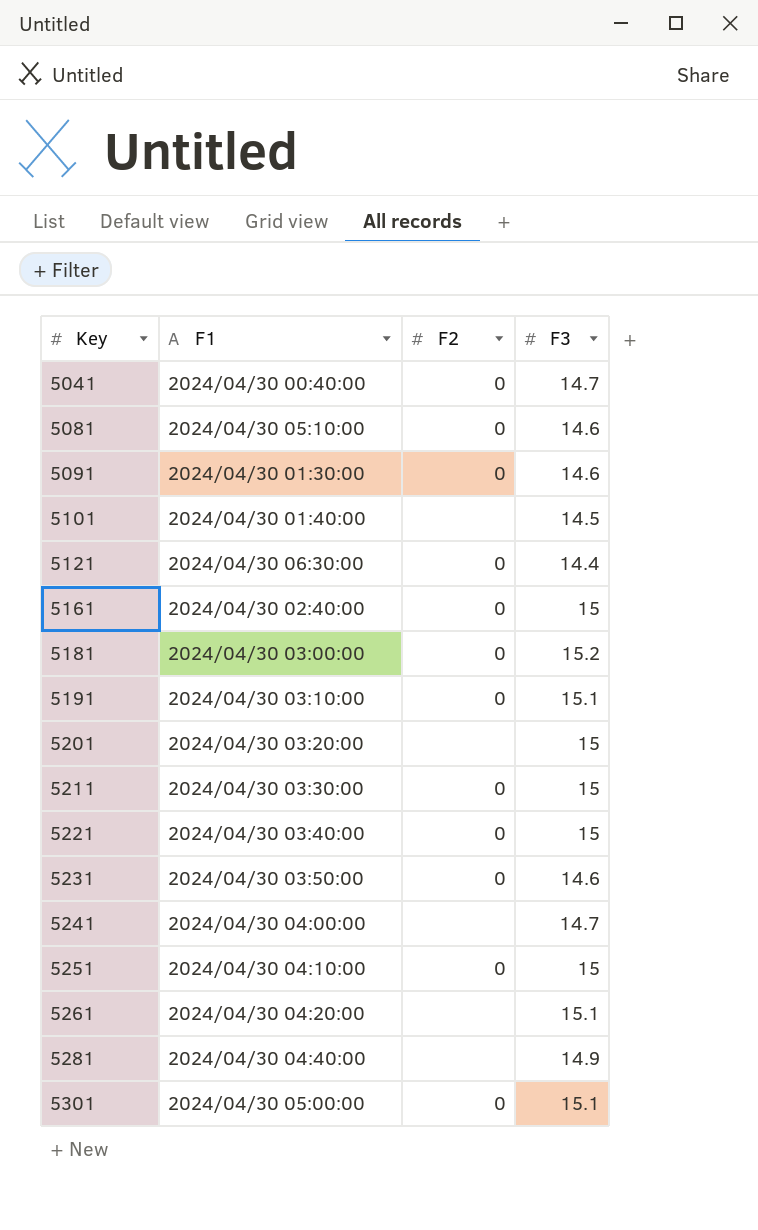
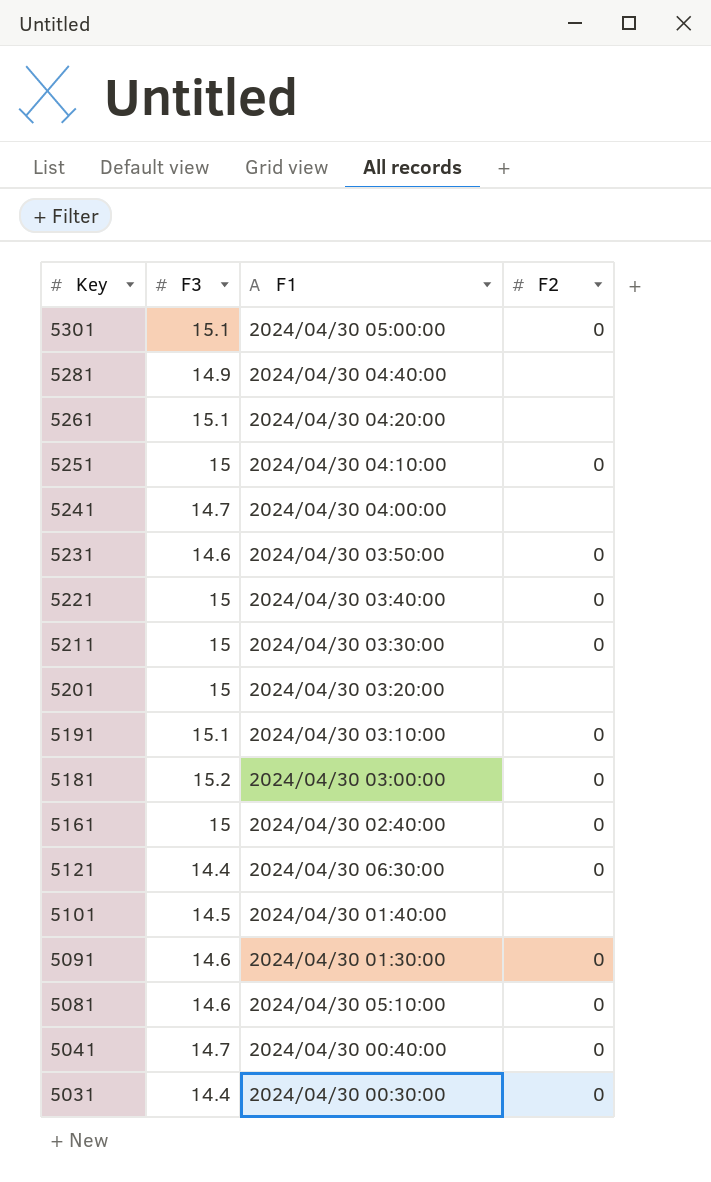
row order: Key ascending -> Key descending
column F3 | position: 4 -> 2
row 5031: none -> 14.4 | 2024/04/30 00:30:00 | 0

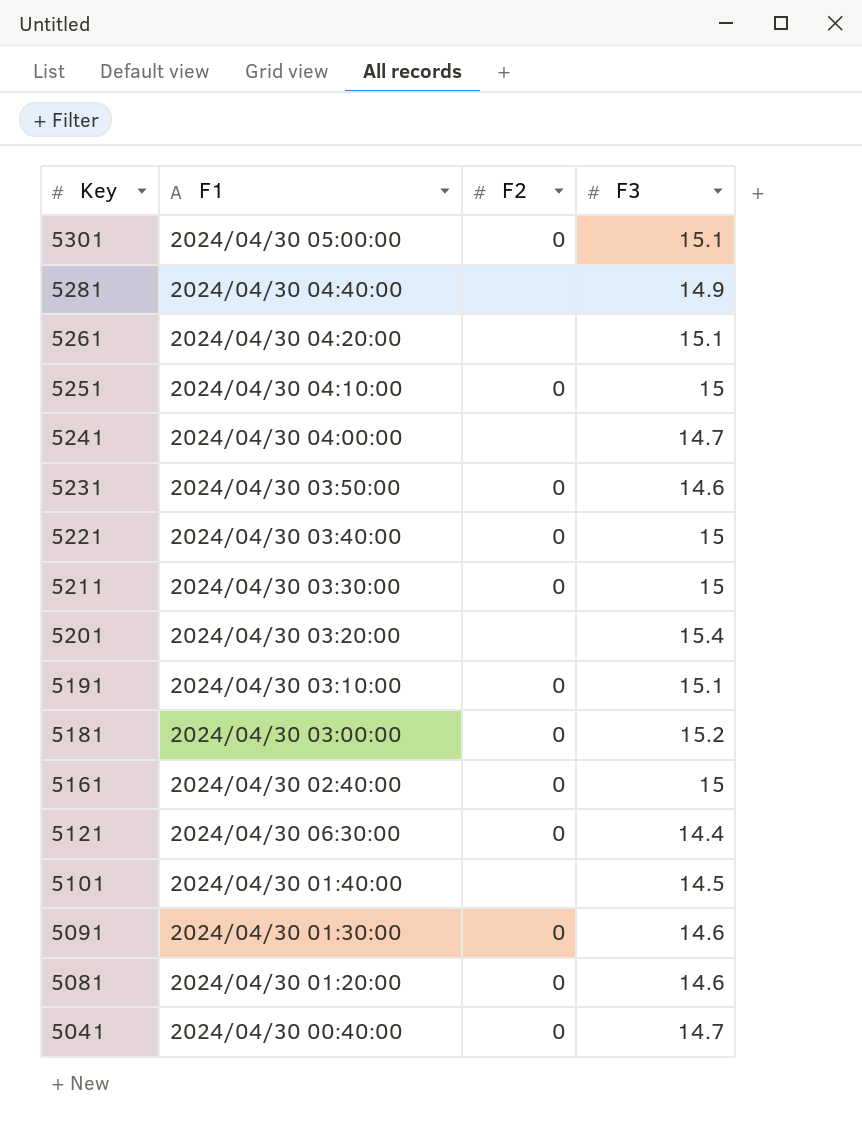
column F3 | position: 2 -> 4
row 5031: 14.4 | 2024/04/30 00:30:00 | 0 -> none
5201 | F3: 15 -> 15.4
5081 | F1: 2024/04/30 05:10:00 -> 2024/04/30 01:20:00

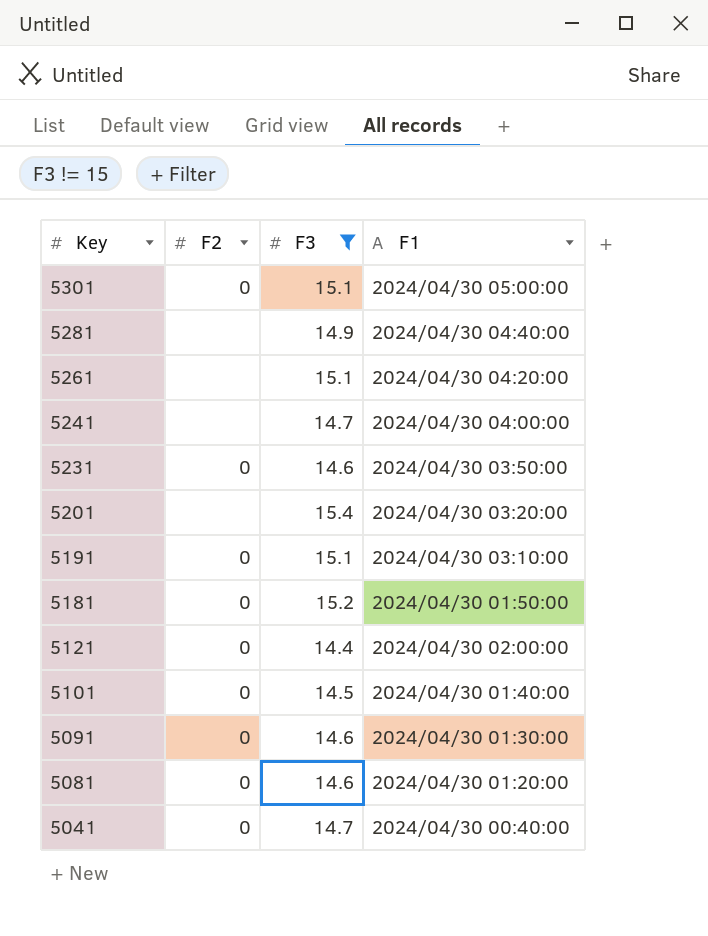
filter: none -> F3 != 15
column F1 | position: 2 -> 4
5181 | F1: 2024/04/30 03:00:00 -> 2024/04/30 01:50:00
5121 | F1: 2024/04/30 06:30:00 -> 2024/04/30 02:00:00
5101 | F2: none -> 0

